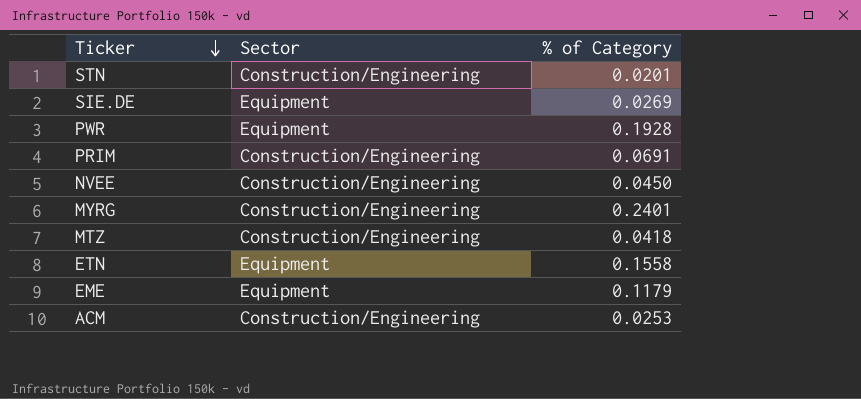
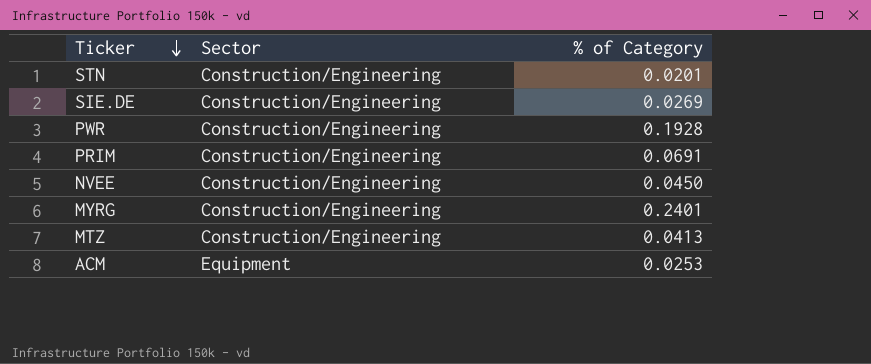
row ETN: Equipment | 0.1558 -> none
row EME: Equipment | 0.1179 -> none
SIE.DE | Sector: Equipment -> Construction/Engineering
PWR | Sector: Equipment -> Construction/Engineering
MTZ | % of Category: 0.0418 -> 0.0413
ACM | Sector: Construction/Engineering -> Equipment

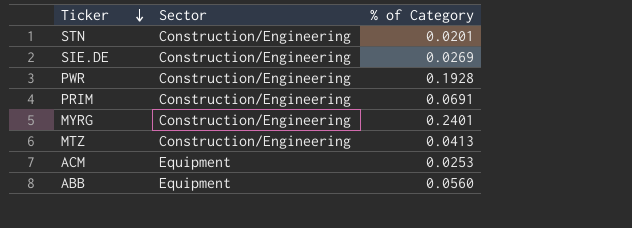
row NVEE: Construction/Engineering | 0.0450 -> none
row ABB: none -> Equipment | 0.0560

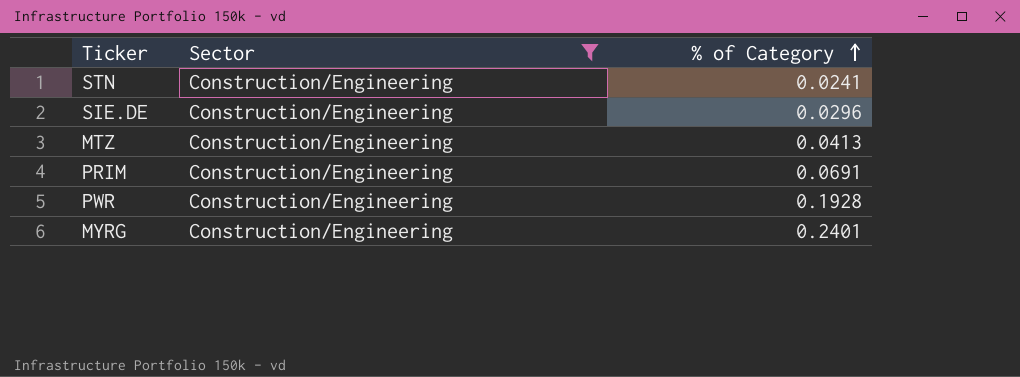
filter: none -> Sector = Construction/Engineering
row order: Ticker descending -> % of Category ascending
STN | % of Category: 0.0201 -> 0.0241
SIE.DE | % of Category: 0.0269 -> 0.0296

